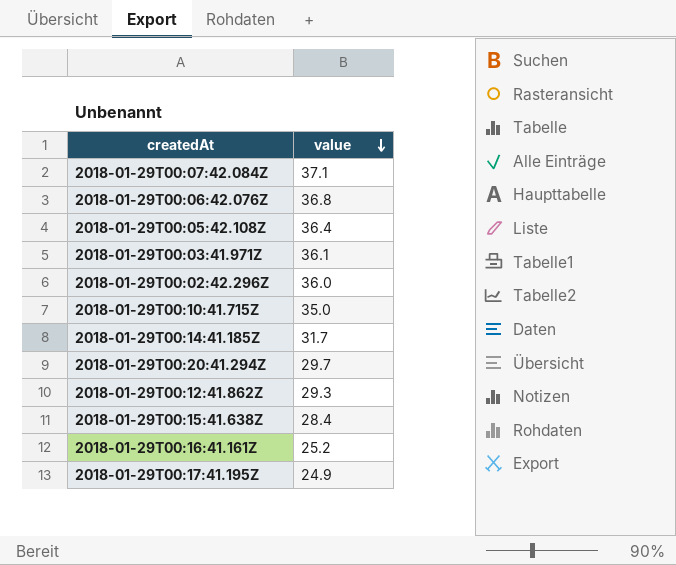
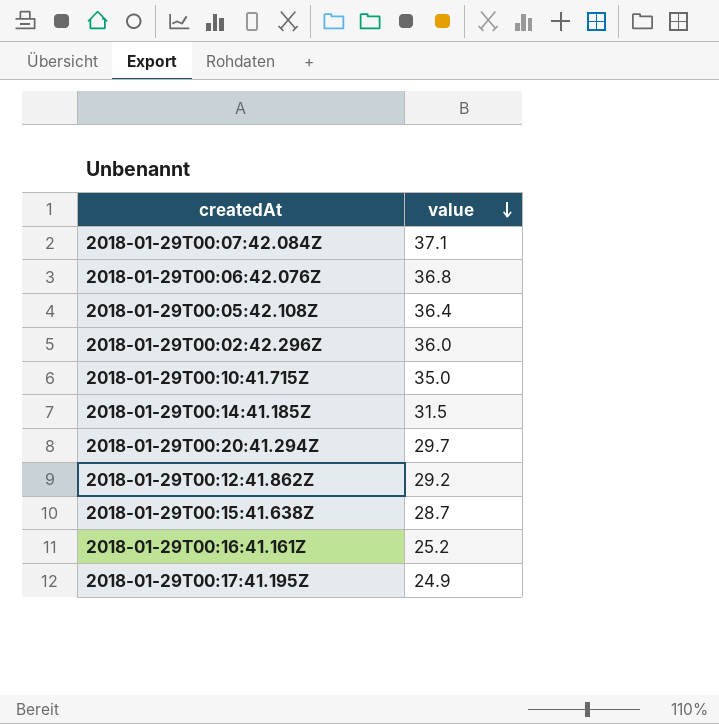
row 2018-01-29T00:03:41.971Z: 36.1 -> none
2018-01-29T00:14:41.185Z | value: 31.7 -> 31.5
2018-01-29T00:12:41.862Z | value: 29.3 -> 29.2
2018-01-29T00:15:41.638Z | value: 28.4 -> 28.7

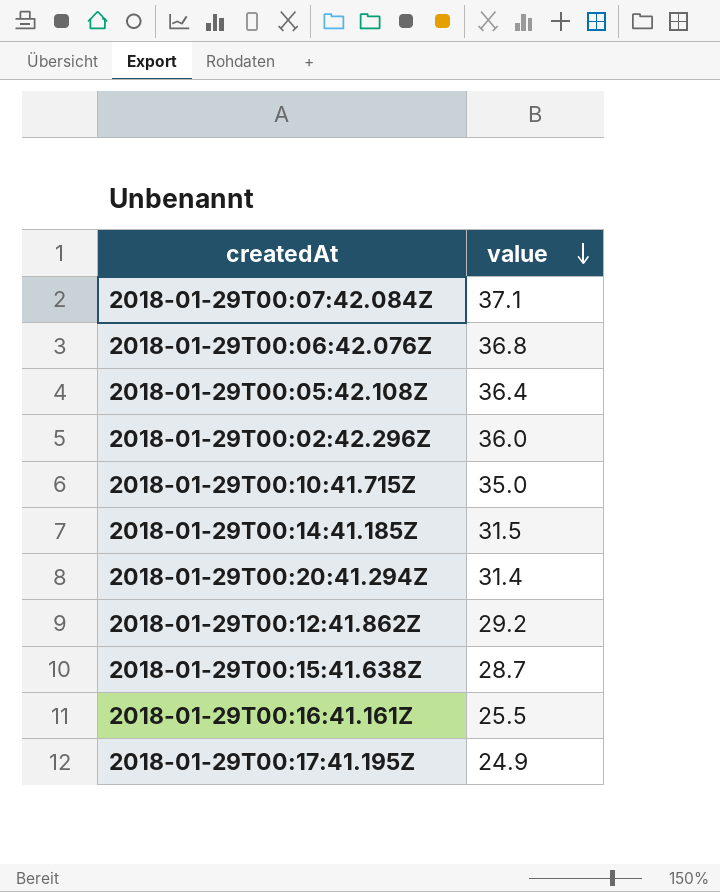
2018-01-29T00:20:41.294Z | value: 29.7 -> 31.4
2018-01-29T00:16:41.161Z | value: 25.2 -> 25.5

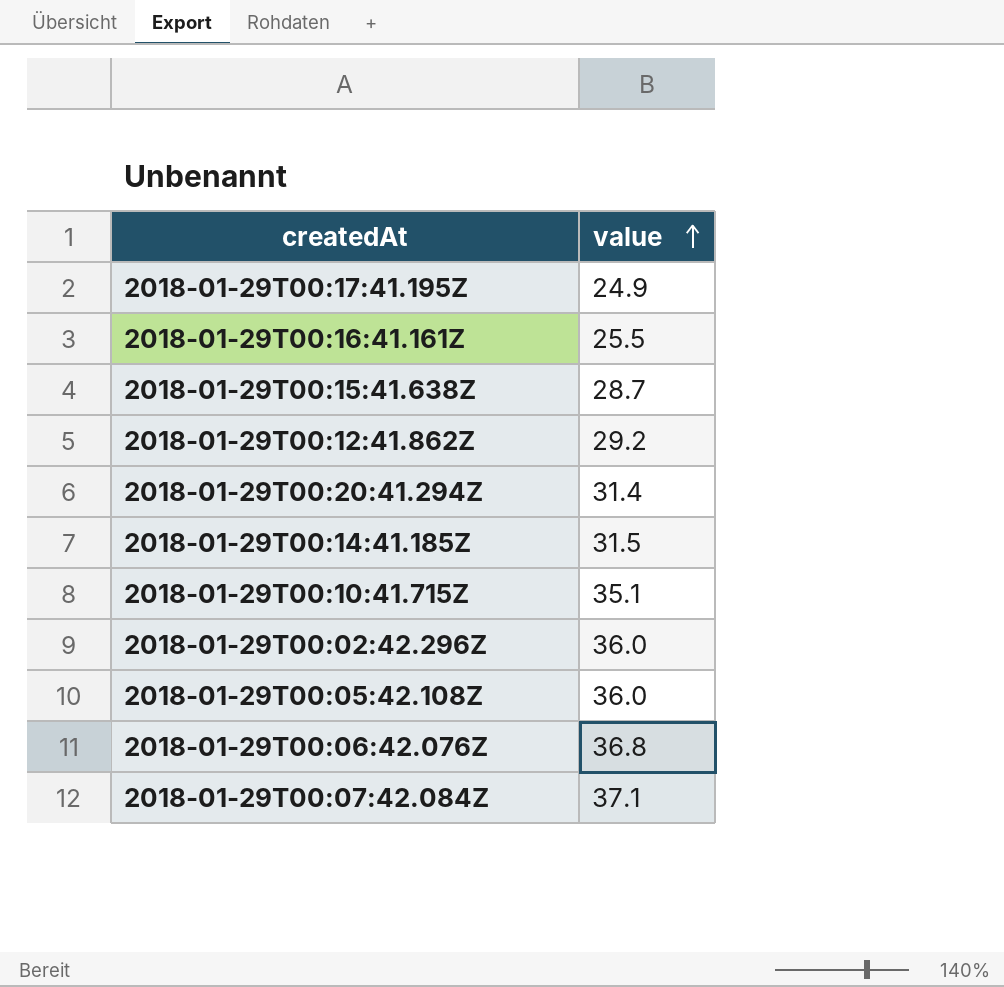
row order: value descending -> value ascending
2018-01-29T00:10:41.715Z | value: 35.0 -> 35.1
2018-01-29T00:05:42.108Z | value: 36.4 -> 36.0

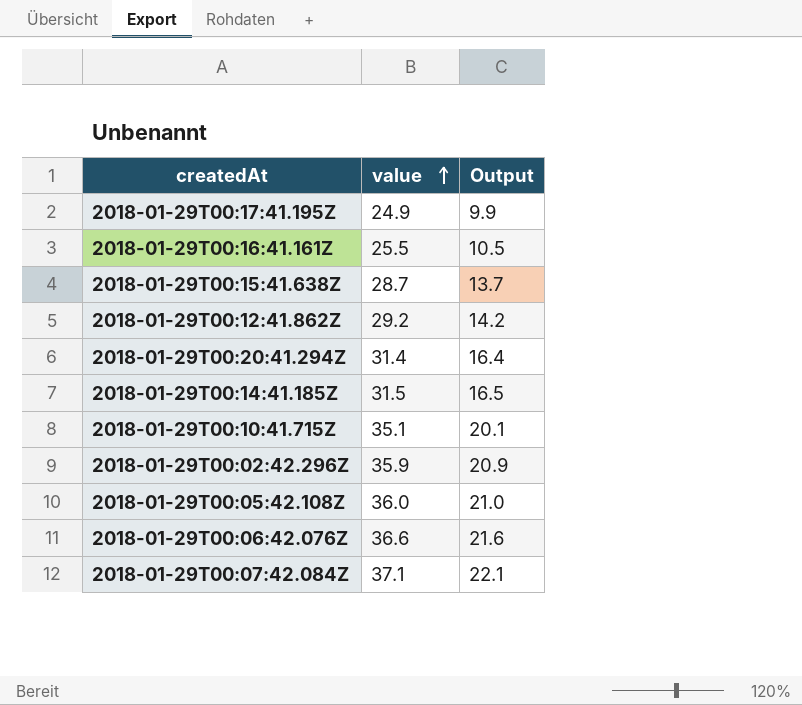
column Output | formula: none -> [value] - 15
2018-01-29T00:02:42.296Z | value: 36.0 -> 35.9
2018-01-29T00:06:42.076Z | value: 36.8 -> 36.6

